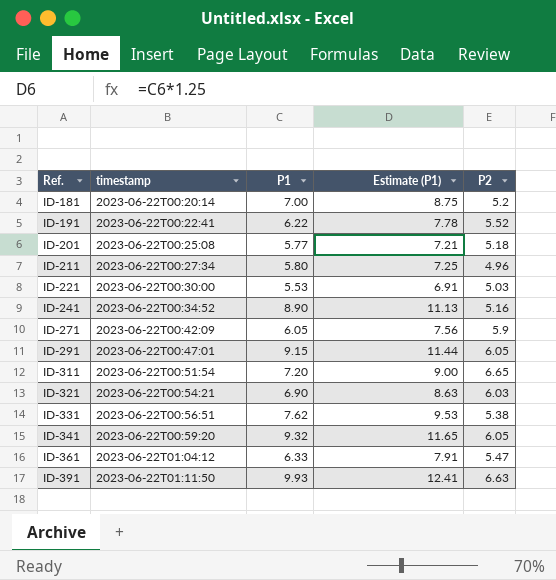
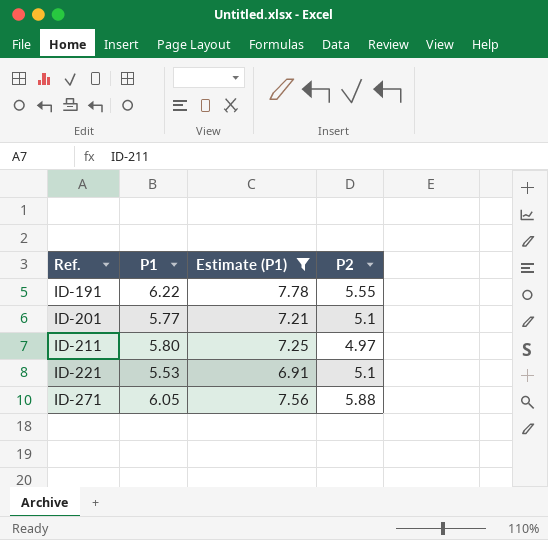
filter: none -> Estimate (P1) <= 7.78
column timestamp | position: 2 -> none
ID-191 | P2: 5.52 -> 5.55
ID-201 | P2: 5.18 -> 5.1
ID-211 | P2: 4.96 -> 4.97
ID-221 | P2: 5.03 -> 5.1
ID-271 | P2: 5.9 -> 5.88

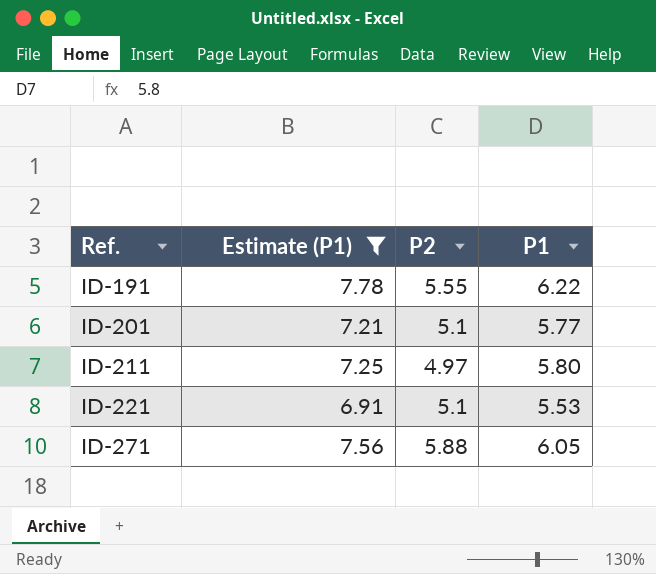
column P1 | position: 2 -> 4

